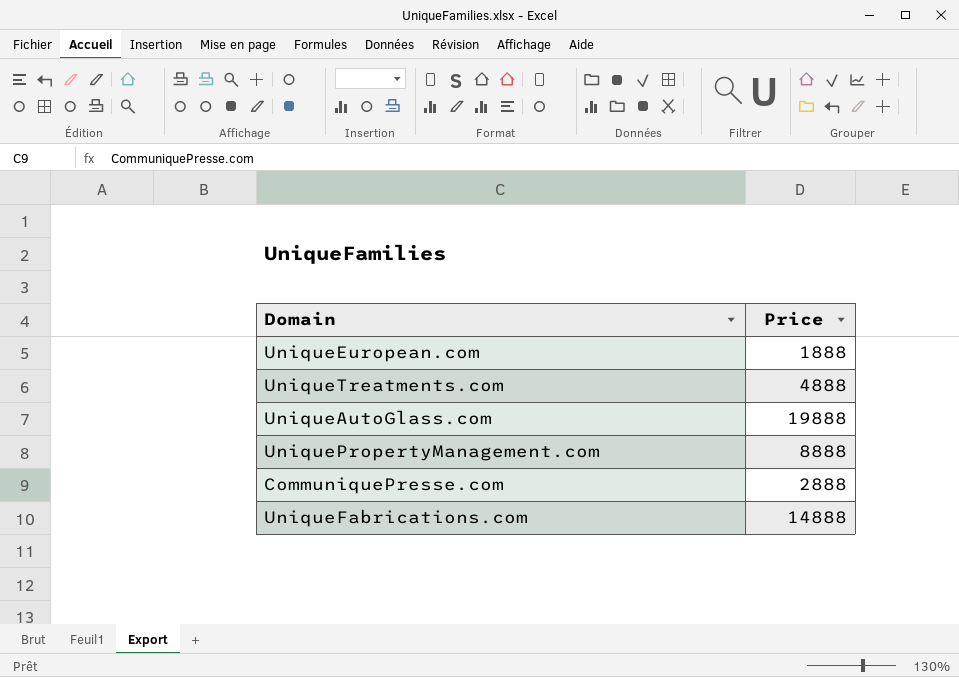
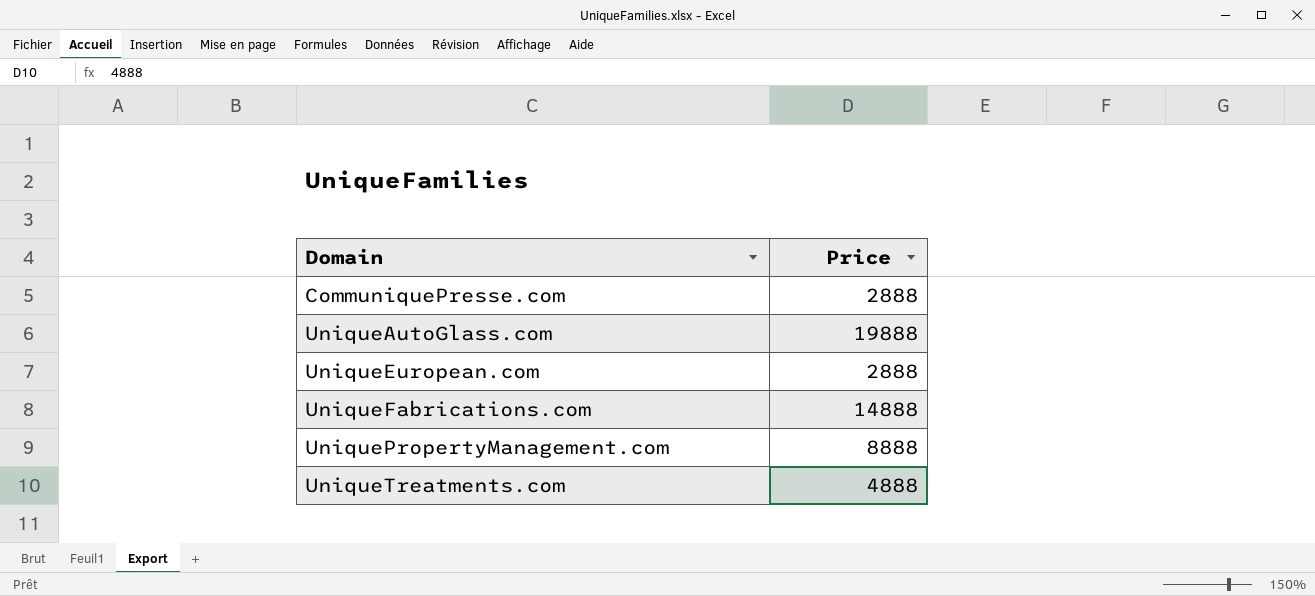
row order: none -> Domain ascending
UniqueEuropean.com | Price: 1888 -> 2888

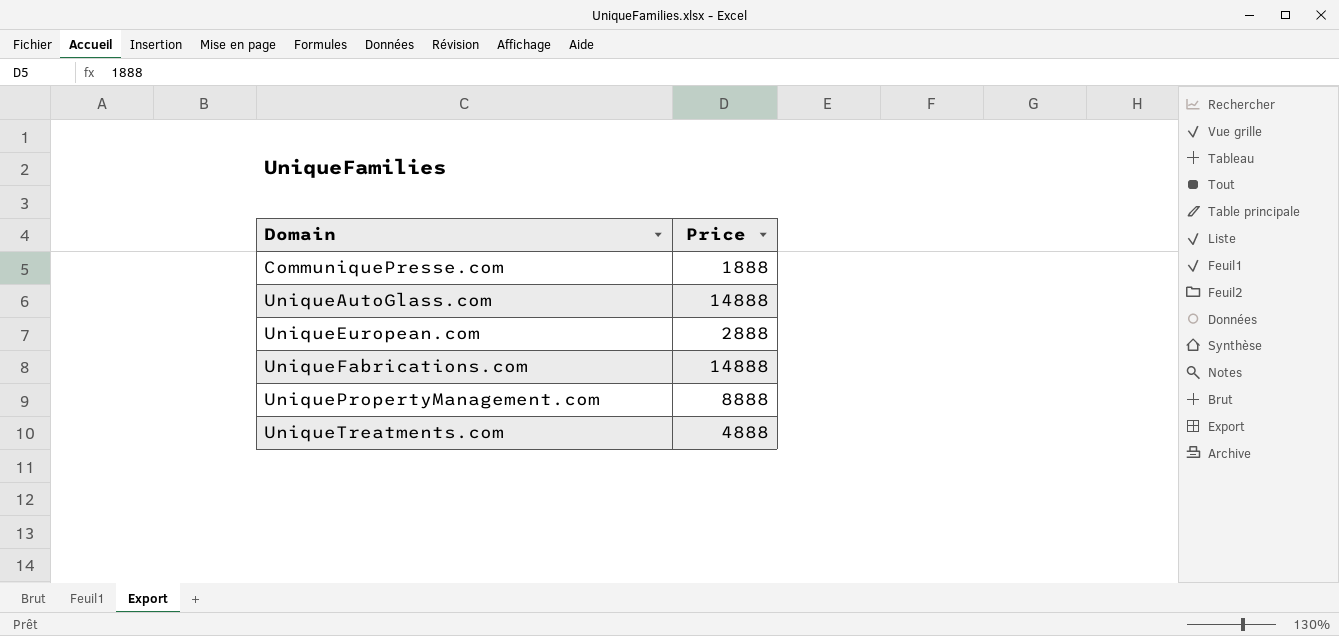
CommuniquePresse.com | Price: 2888 -> 1888
UniqueAutoGlass.com | Price: 19888 -> 14888

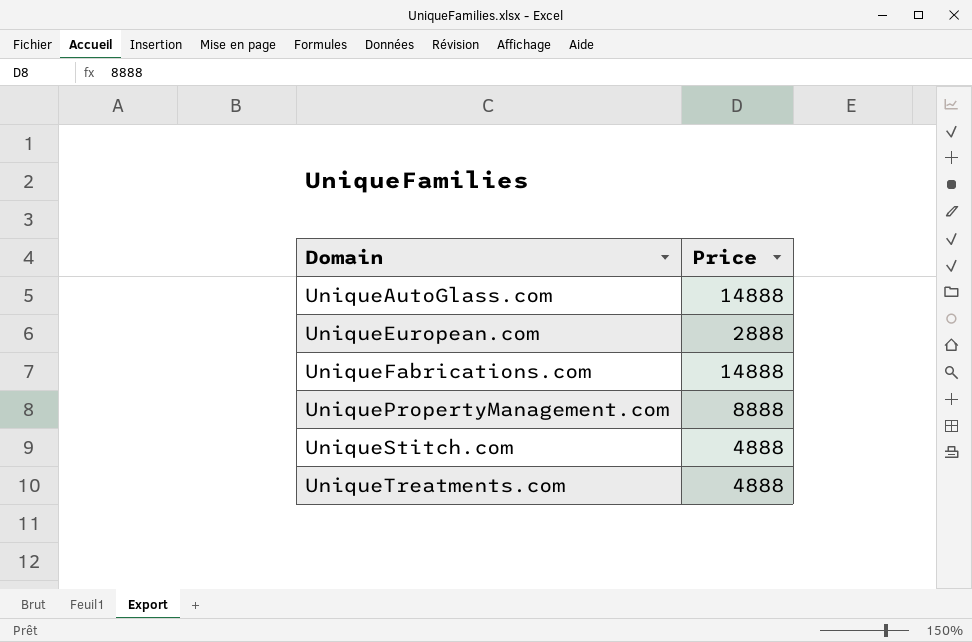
row CommuniquePresse.com: 1888 -> none
row UniqueStitch.com: none -> 4888

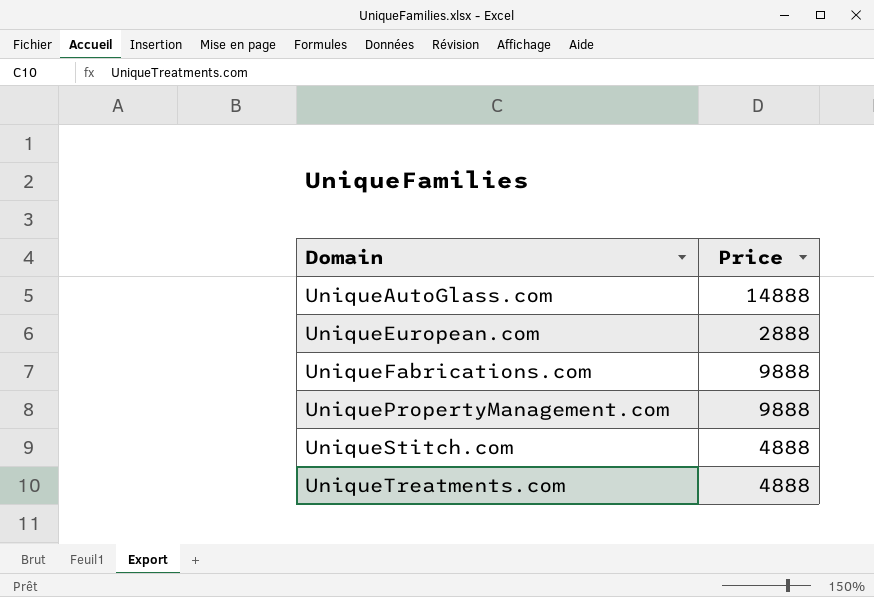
UniqueFabrications.com | Price: 14888 -> 9888
UniquePropertyManagement.com | Price: 8888 -> 9888

